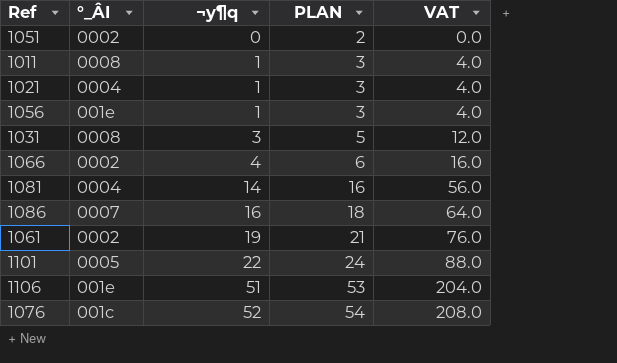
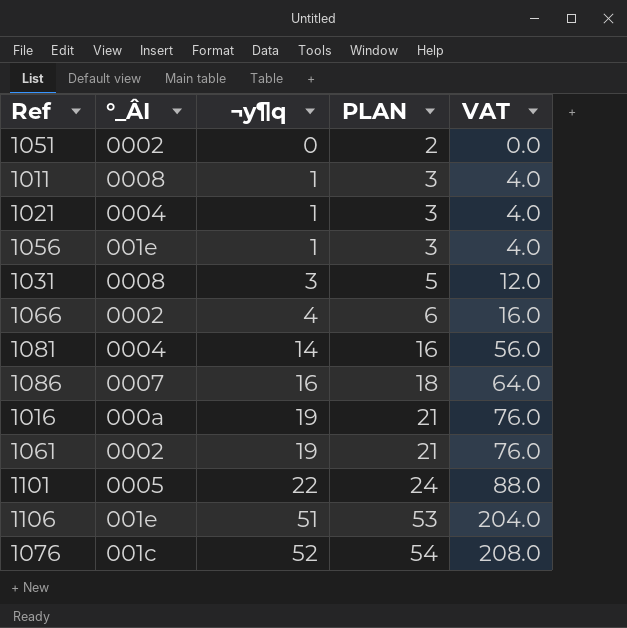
row 1016: none -> 000a | 19 | 21 | 76.0

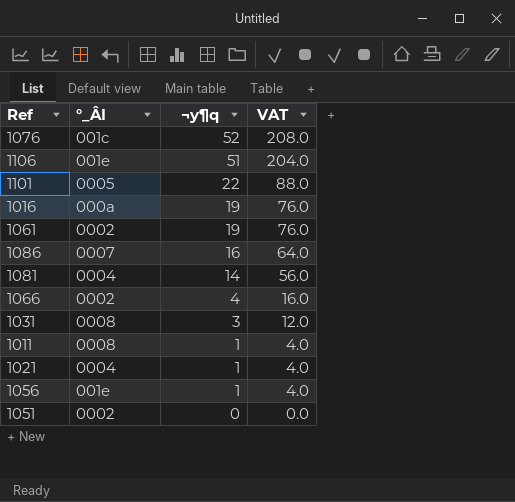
row order: ¬y¶q ascending -> ¬y¶q descending
column PLAN | formula: [¬y¶q] + 2 -> none

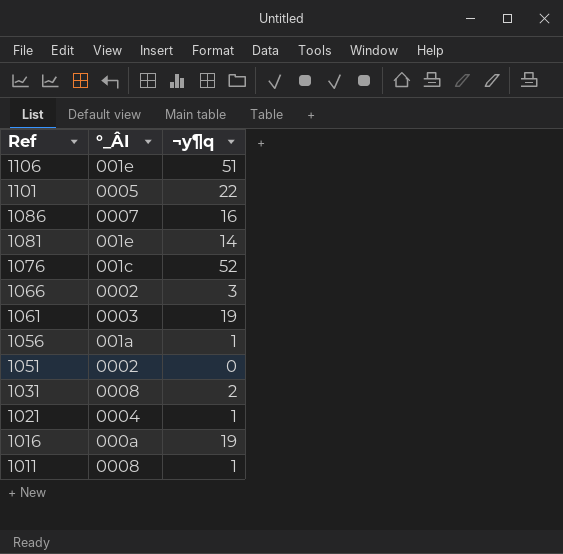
row order: ¬y¶q descending -> Ref descending
column VAT | formula: [¬y¶q] * 4 -> none
1081 | °_ÂI: 0004 -> 001e
1066 | ¬y¶q: 4 -> 3
1061 | °_ÂI: 0002 -> 0003
1056 | °_ÂI: 001e -> 001a
1031 | ¬y¶q: 3 -> 2

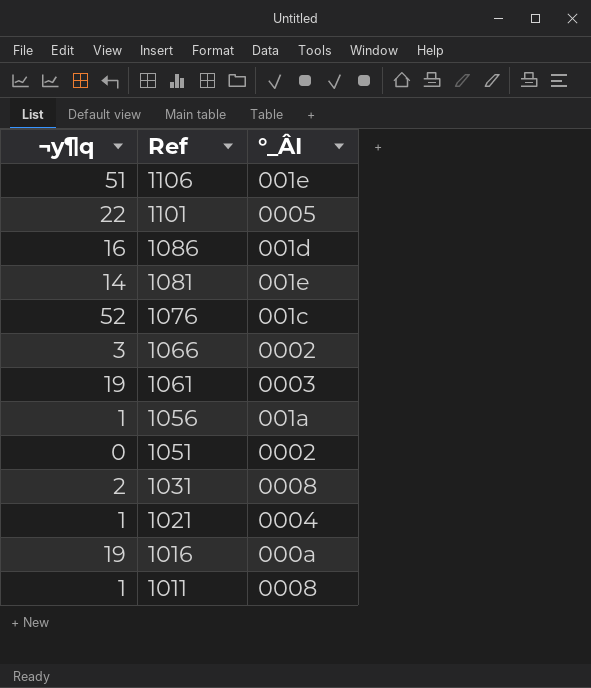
column ¬y¶q | position: 3 -> 1
1086 | °_ÂI: 0007 -> 001d

